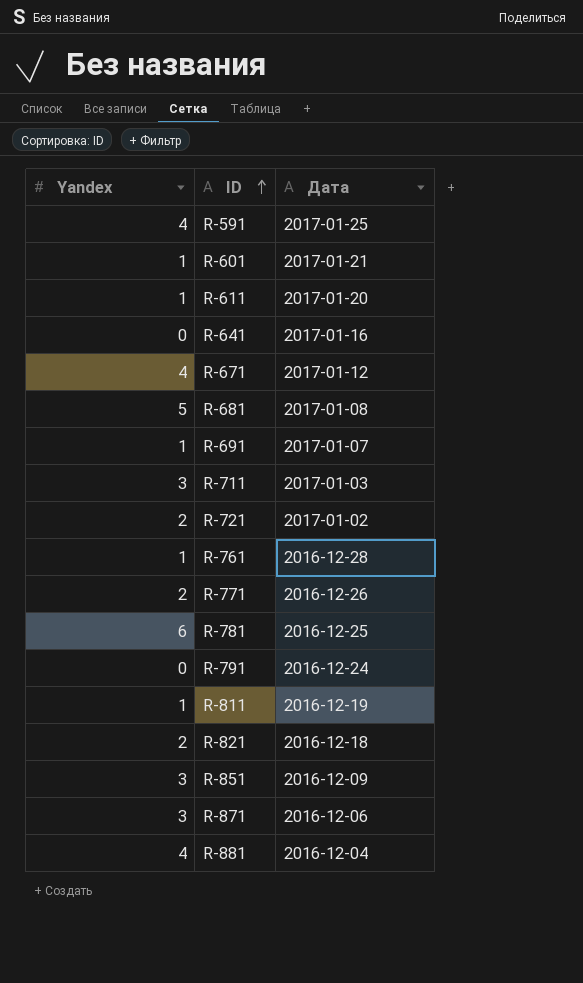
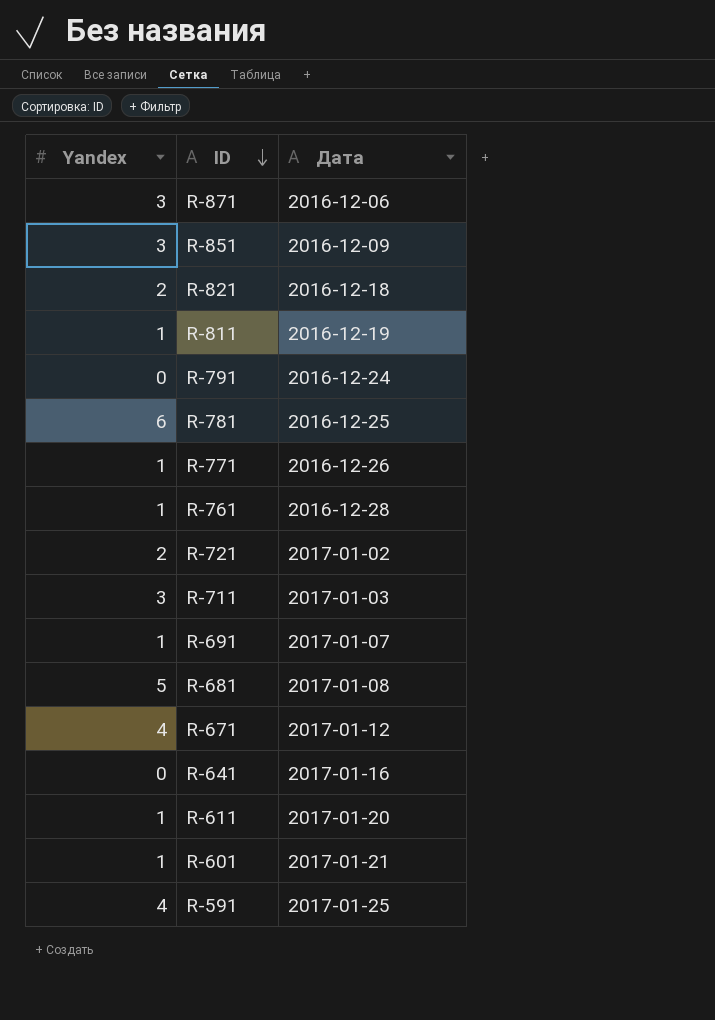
row order: ID ascending -> ID descending
row R-881: 4 | 2016-12-04 -> none
R-771 | Yandex: 2 -> 1

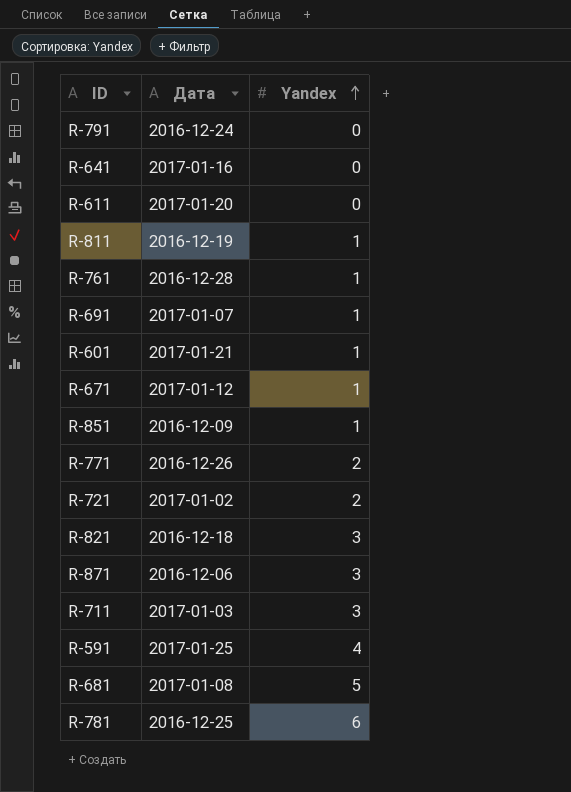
row order: ID descending -> Yandex ascending
column Yandex | position: 1 -> 3
R-611 | Yandex: 1 -> 0
R-671 | Yandex: 4 -> 1
R-851 | Yandex: 3 -> 1
R-771 | Yandex: 1 -> 2
R-821 | Yandex: 2 -> 3

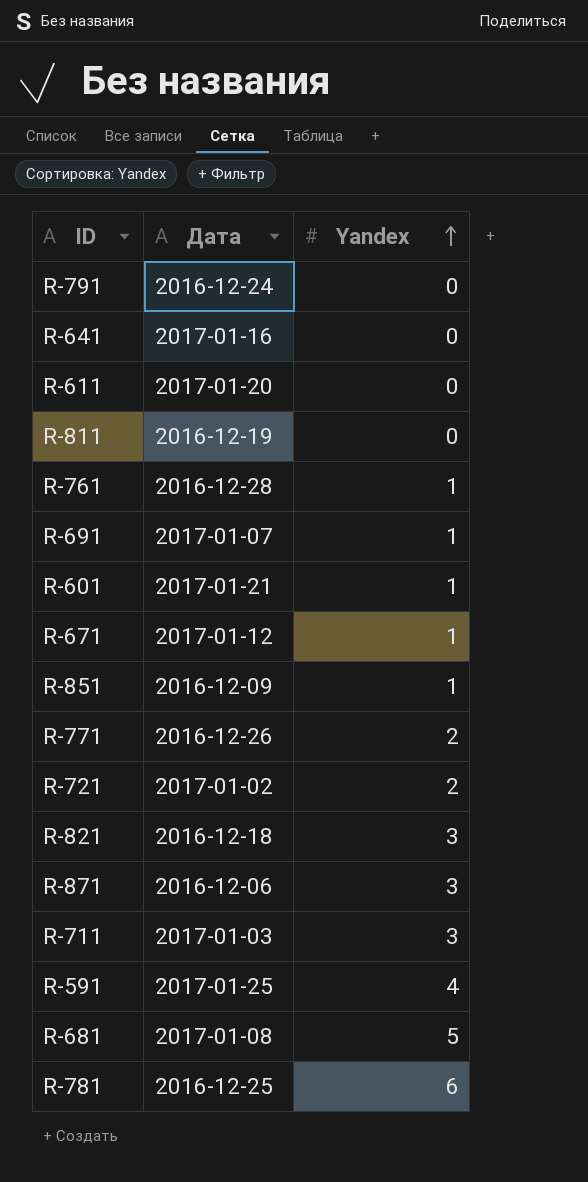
R-811 | Yandex: 1 -> 0

